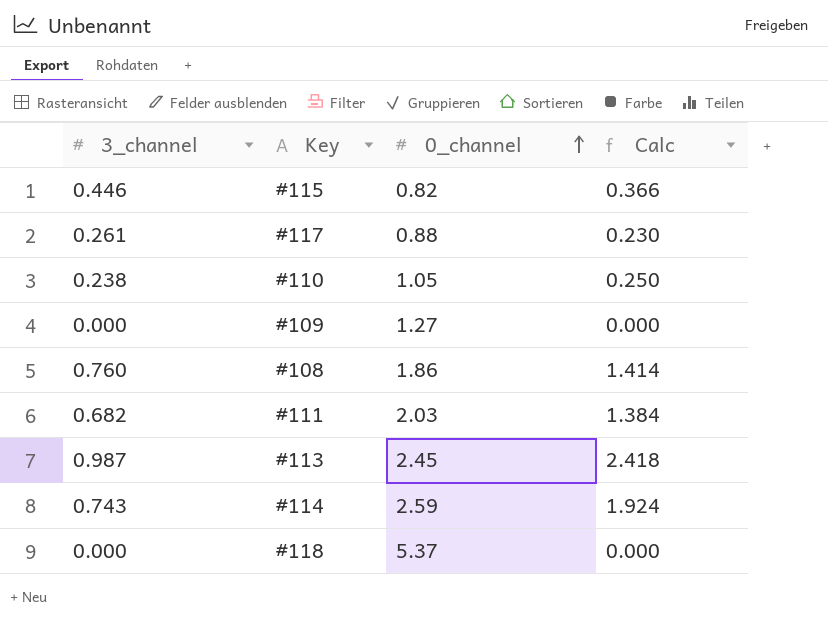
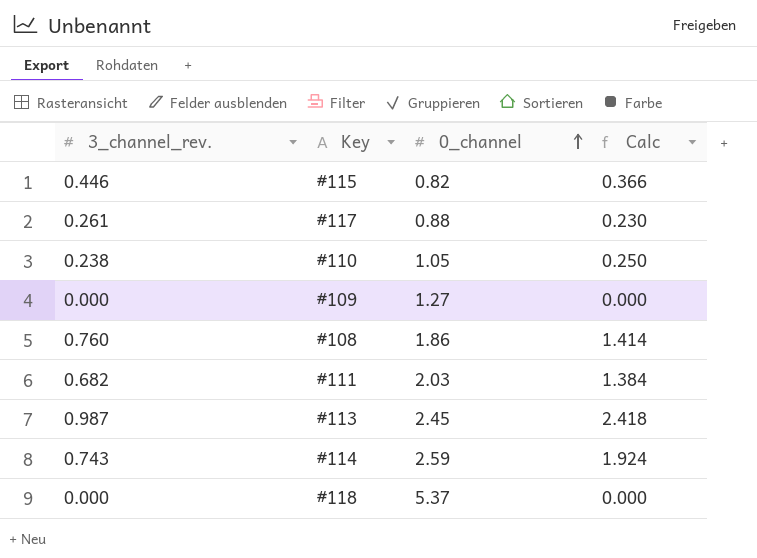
column name: 3_channel -> 3_channel_rev.

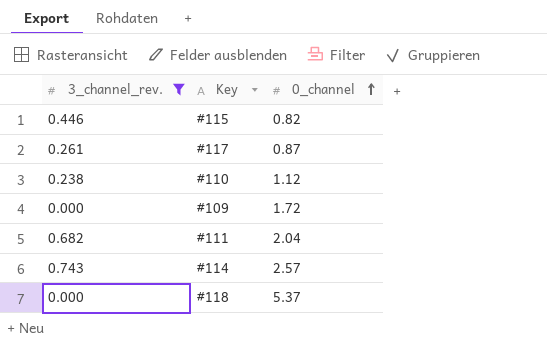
filter: none -> 3_channel_rev. <= 0.743
column Calc | formula: [3_channel_rev.] * [0_channel] -> none
#117 | 0_channel: 0.88 -> 0.87
#110 | 0_channel: 1.05 -> 1.12
#109 | 0_channel: 1.27 -> 1.72
#111 | 0_channel: 2.03 -> 2.04
#114 | 0_channel: 2.59 -> 2.57

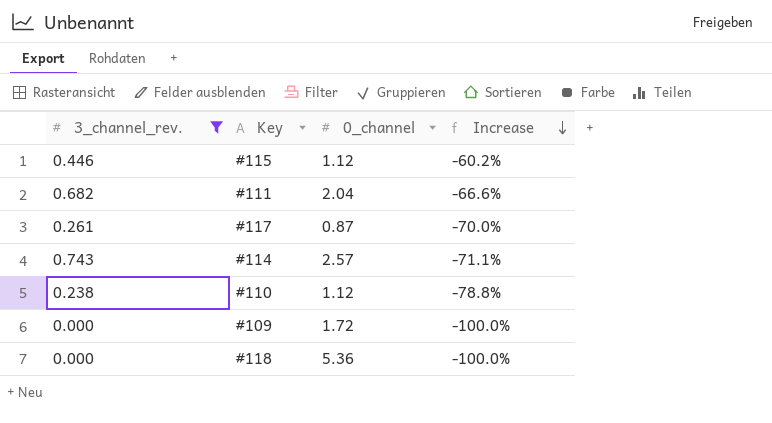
row order: 0_channel ascending -> Increase descending
column Increase | formula: none -> ([3_channel_rev.] - [0_channel]) / [0_channel]
#115 | 0_channel: 0.82 -> 1.12
#118 | 0_channel: 5.37 -> 5.36

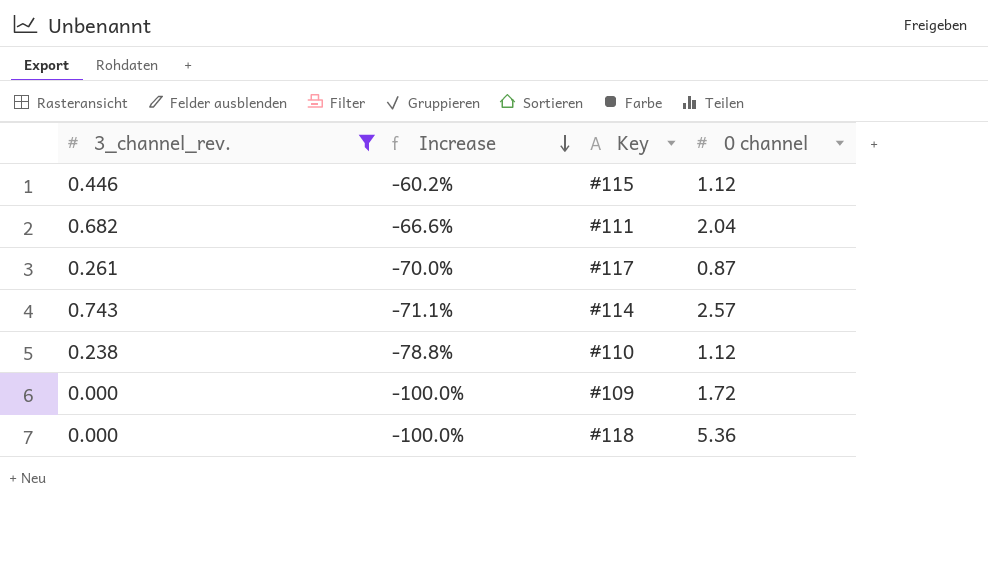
column Increase | position: 4 -> 2
column name: 0_channel -> 0 channel

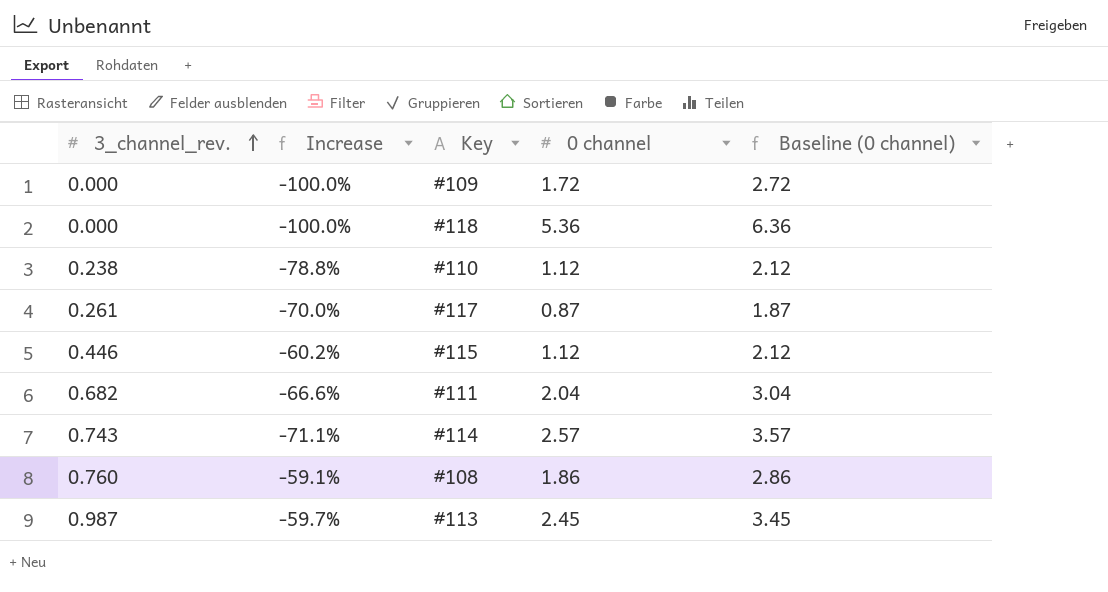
filter: 3_channel_rev. <= 0.743 -> none
row order: Increase descending -> 3_channel_rev. ascending
column Baseline (0 channel) | formula: none -> [0 channel] + 1

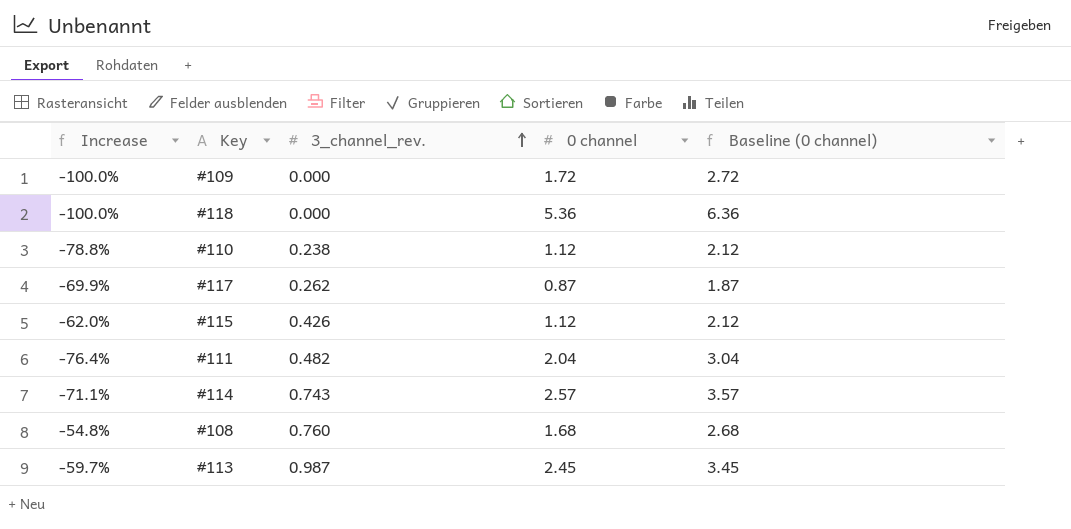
column 3_channel_rev. | position: 1 -> 3
#117 | Increase: -70.0% -> -69.9%
#117 | 3_channel_rev.: 0.261 -> 0.262
#115 | Increase: -60.2% -> -62.0%
#115 | 3_channel_rev.: 0.446 -> 0.426
#111 | Increase: -66.6% -> -76.4%
#111 | 3_channel_rev.: 0.682 -> 0.482
#108 | Increase: -59.1% -> -54.8%
#108 | 0 channel: 1.86 -> 1.68
#108 | Baseline (0 channel): 2.86 -> 2.68

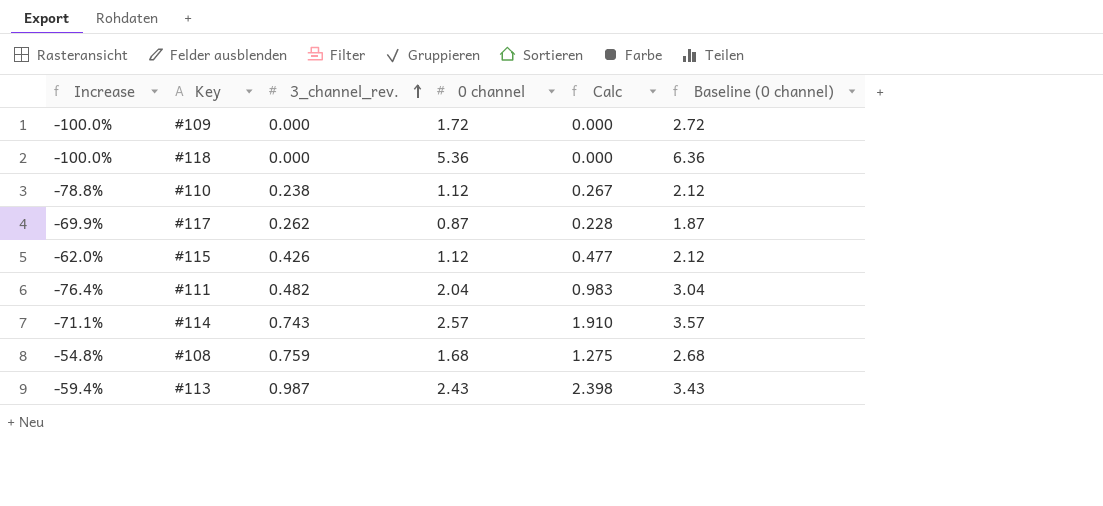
column Calc | formula: none -> [3_channel_rev.] * [0 channel]
#108 | 3_channel_rev.: 0.760 -> 0.759
#113 | Increase: -59.7% -> -59.4%
#113 | 0 channel: 2.45 -> 2.43
#113 | Baseline (0 channel): 3.45 -> 3.43

